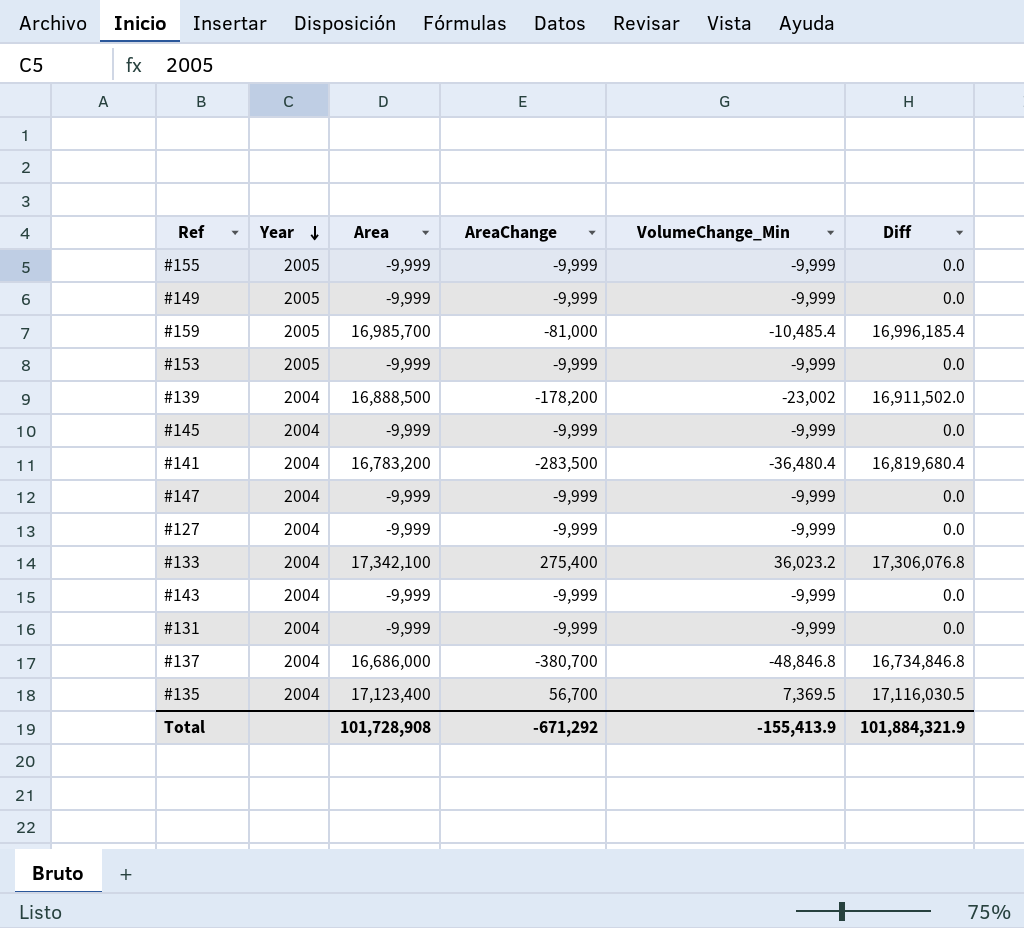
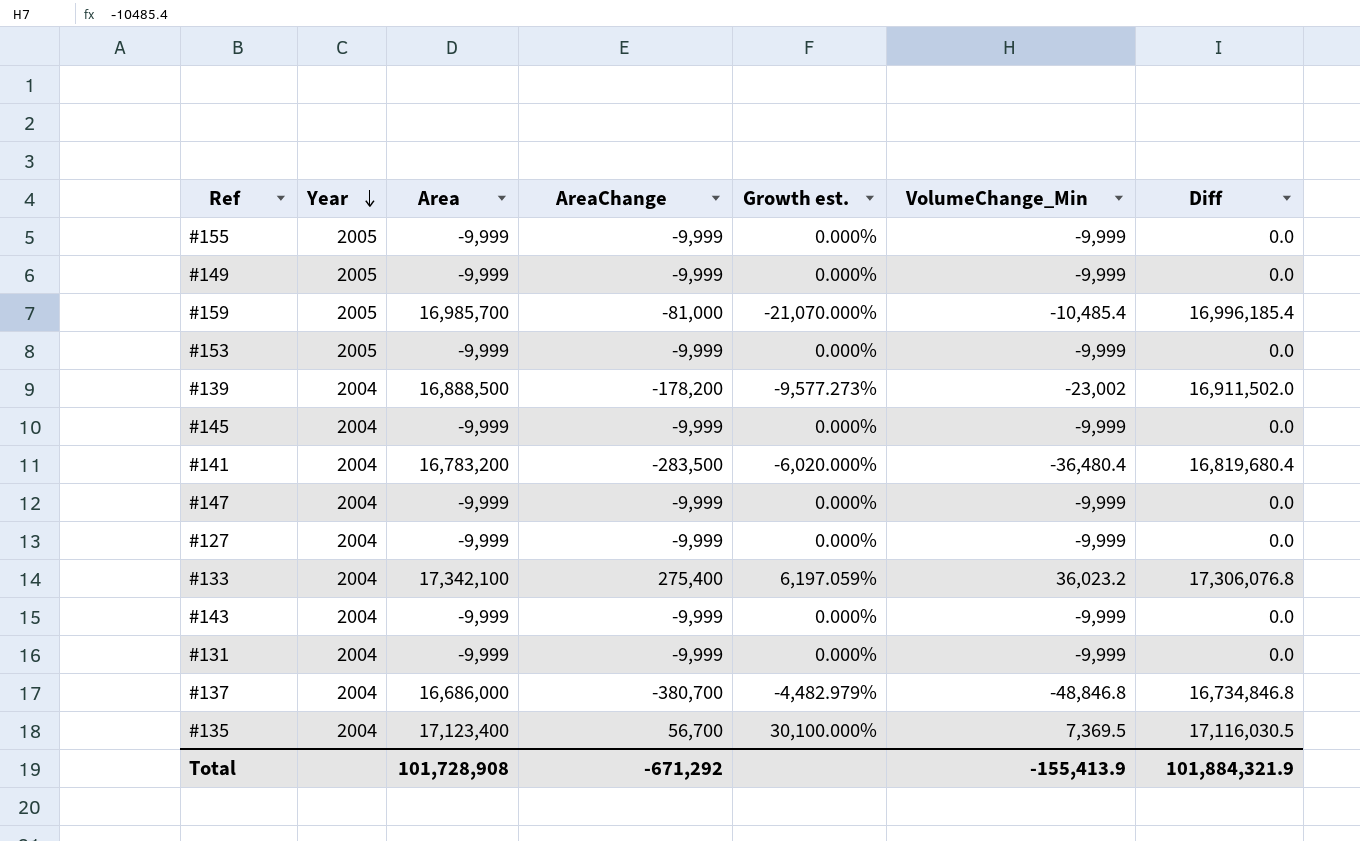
column Growth est. | formula: none -> ([Area] - [AreaChange]) / [AreaChange]

